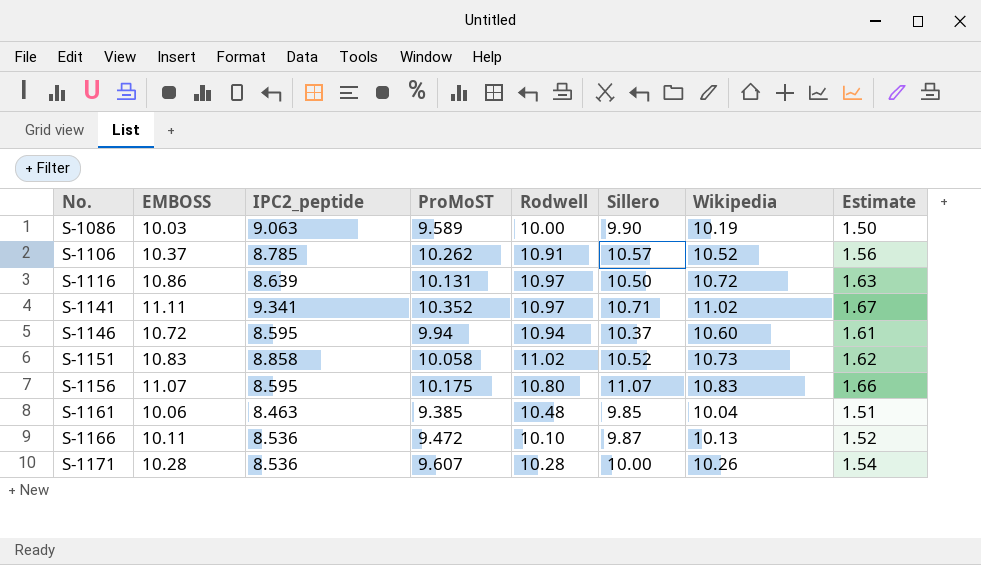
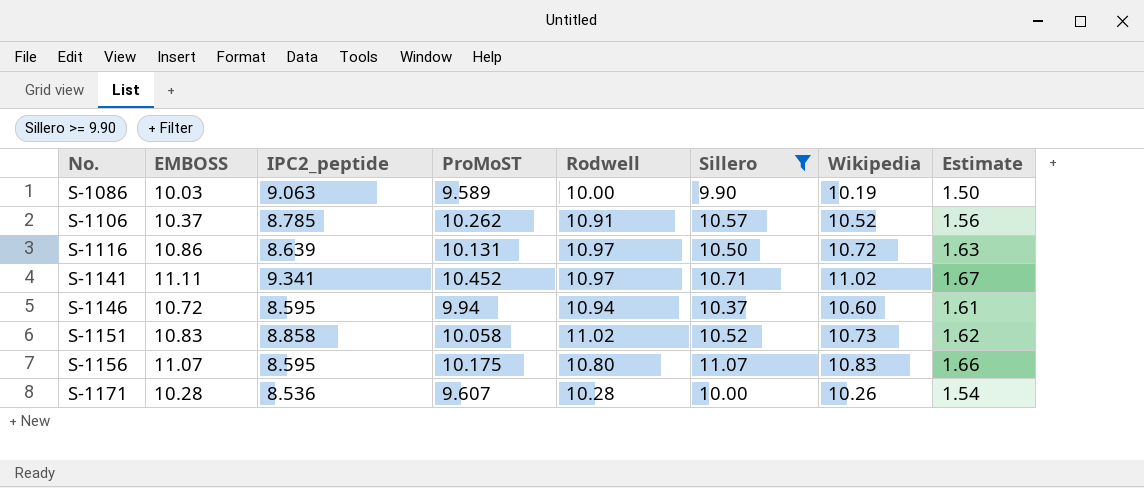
filter: none -> Sillero >= 9.90
S-1141 | ProMoST: 10.352 -> 10.452

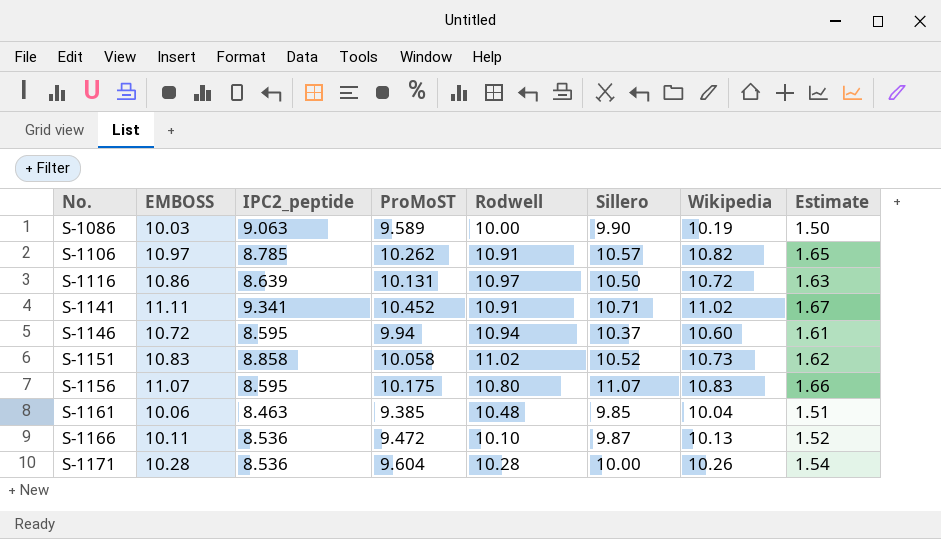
filter: Sillero >= 9.90 -> none
S-1106 | EMBOSS: 10.37 -> 10.97
S-1106 | Wikipedia: 10.52 -> 10.82
S-1106 | Estimate: 1.56 -> 1.65
S-1141 | Rodwell: 10.97 -> 10.91
S-1171 | ProMoST: 9.607 -> 9.604

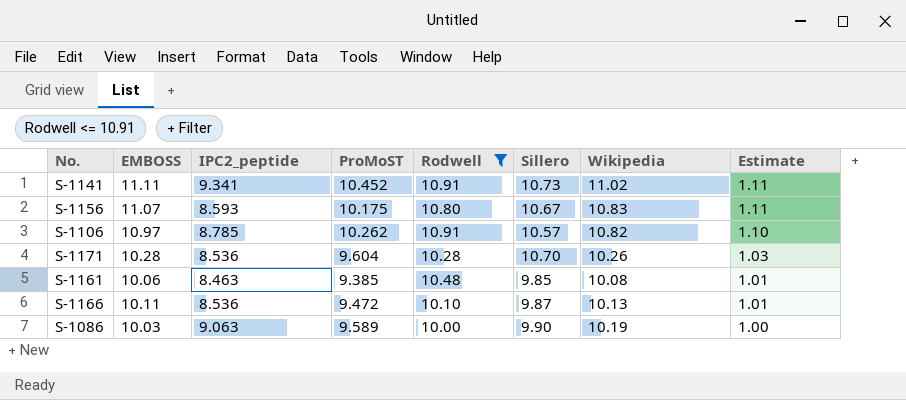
filter: none -> Rodwell <= 10.91
row order: No. ascending -> Estimate descending
column Estimate | formula: [EMBOSS] * 0.15 -> [EMBOSS] * 0.1
S-1141 | Sillero: 10.71 -> 10.73
S-1156 | IPC2_peptide: 8.595 -> 8.593
S-1156 | Sillero: 11.07 -> 10.67
S-1171 | Sillero: 10.00 -> 10.70
S-1161 | Wikipedia: 10.04 -> 10.08

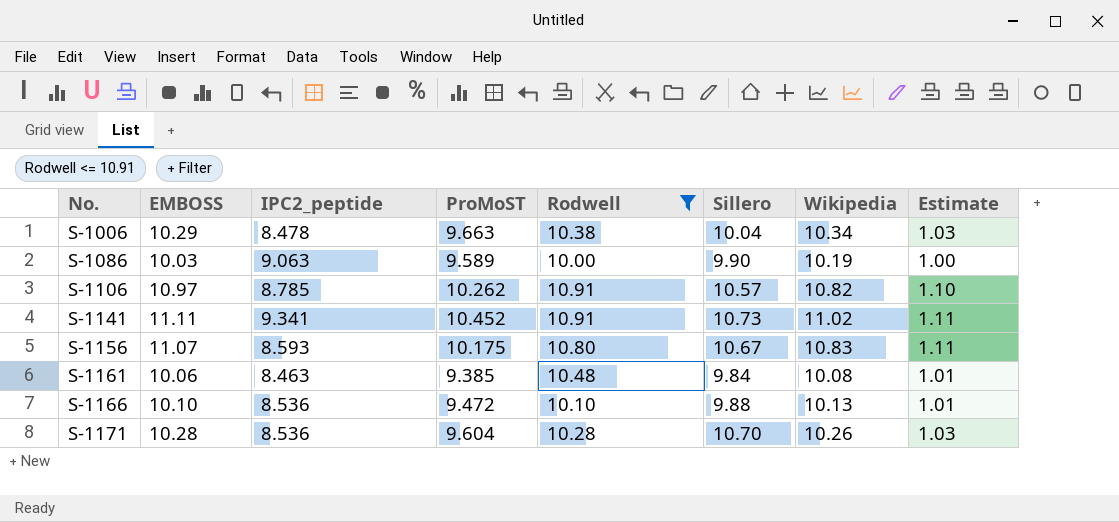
row order: Estimate descending -> No. ascending
row S-1006: none -> 10.29 | 8.478 | 9.663 | 10.38 | 10.04 | 10.34 | 1.03
S-1161 | Sillero: 9.85 -> 9.84
S-1166 | EMBOSS: 10.11 -> 10.10
S-1166 | Sillero: 9.87 -> 9.88

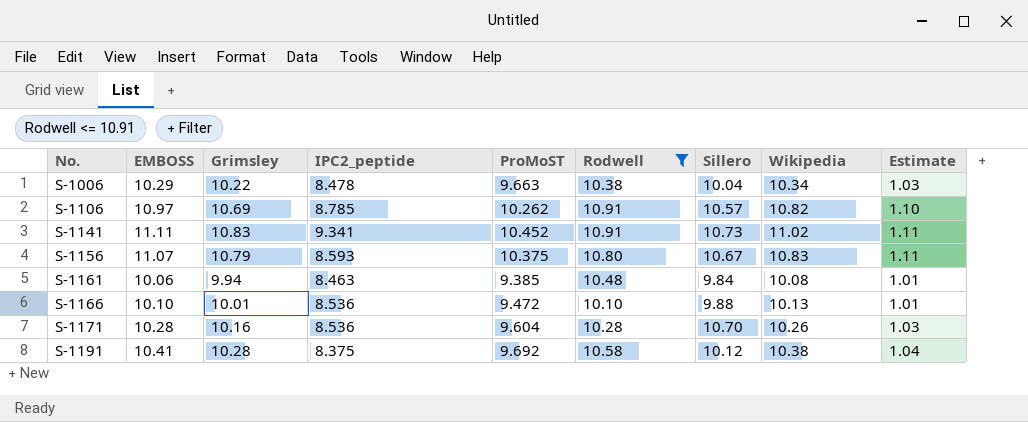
column Grimsley | position: none -> 3
row S-1086: 10.03 | 9.063 | 9.589 | 10.00 | 9.90 | 10.19 | 1.00 -> none
S-1156 | ProMoST: 10.175 -> 10.375
row S-1191: none -> 10.41 | 10.28 | 8.375 | 9.692 | 10.58 | 10.12 | 10.38 | 1.04

